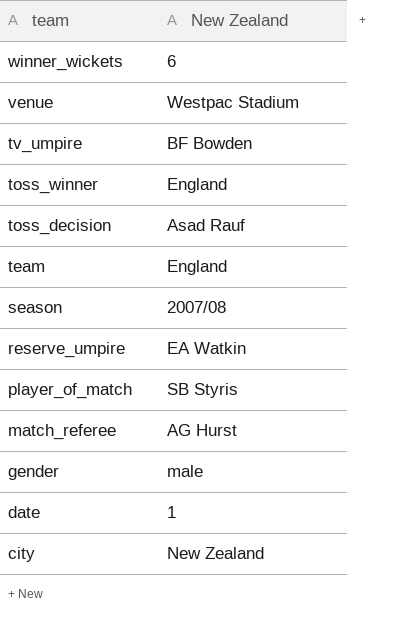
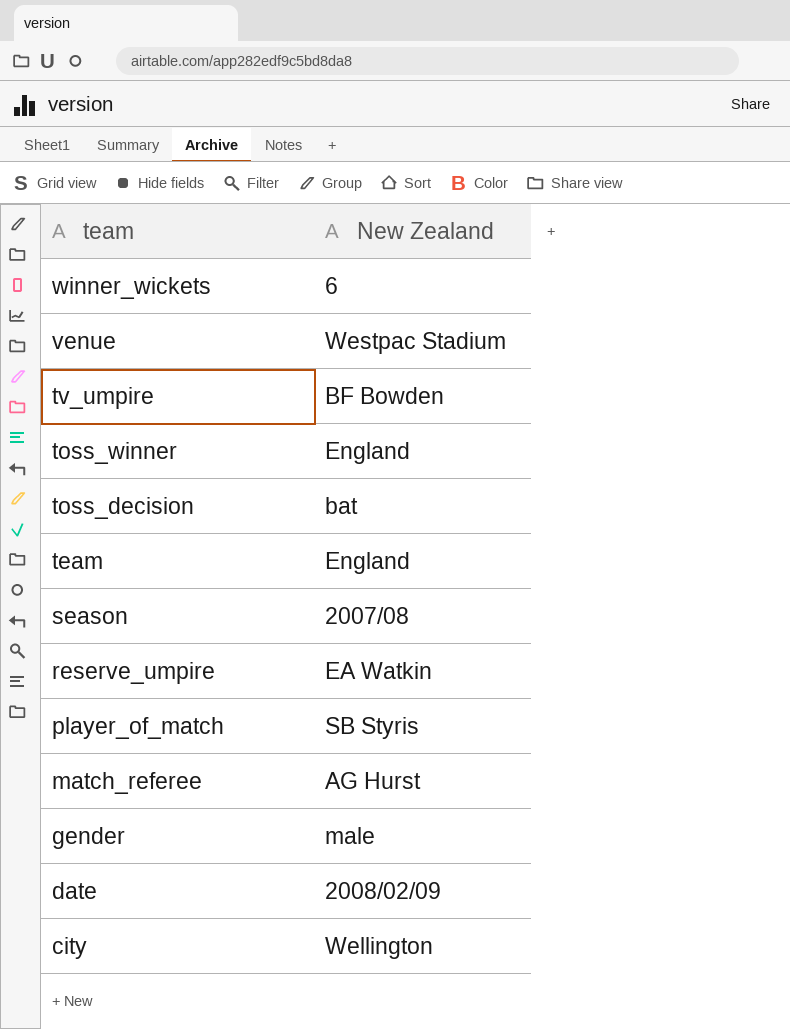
toss_decision | New Zealand: Asad Rauf -> bat
date | New Zealand: 1 -> 2008/02/09
city | New Zealand: New Zealand -> Wellington

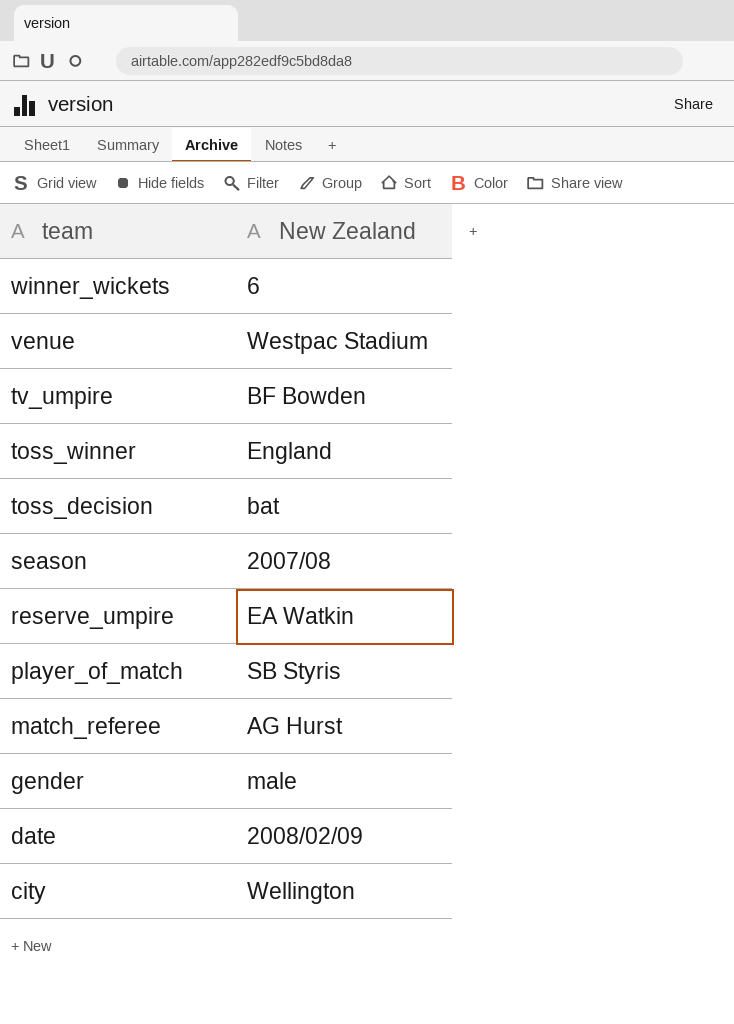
row team: England -> none

